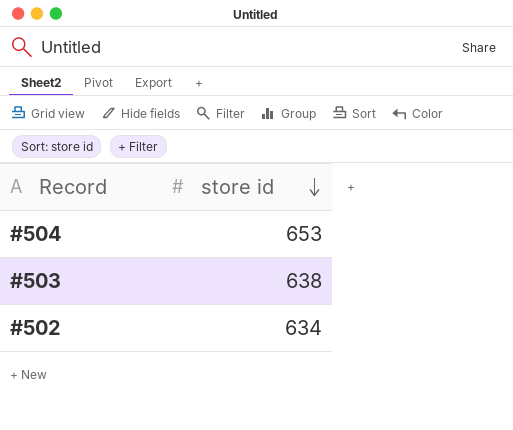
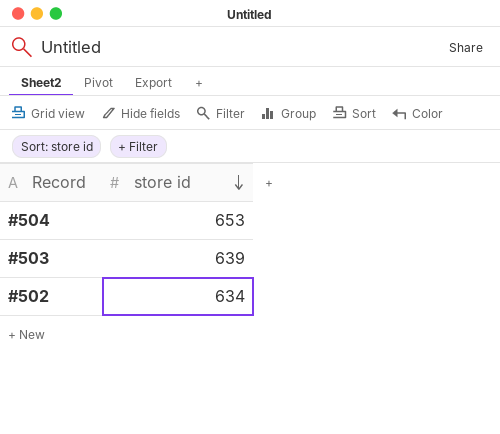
#503 | store id: 638 -> 639

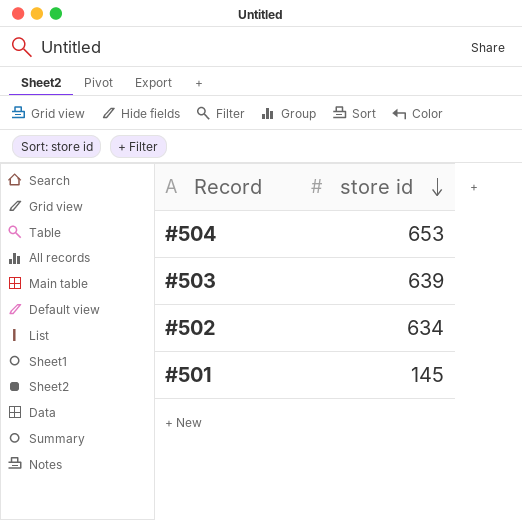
row #501: none -> 145

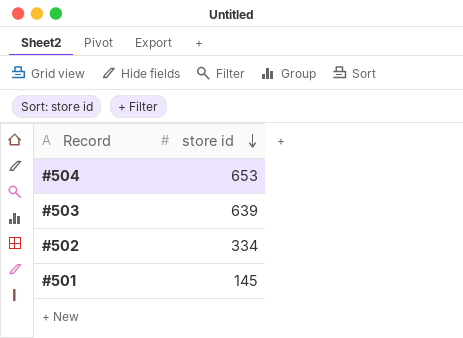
#502 | store id: 634 -> 334

